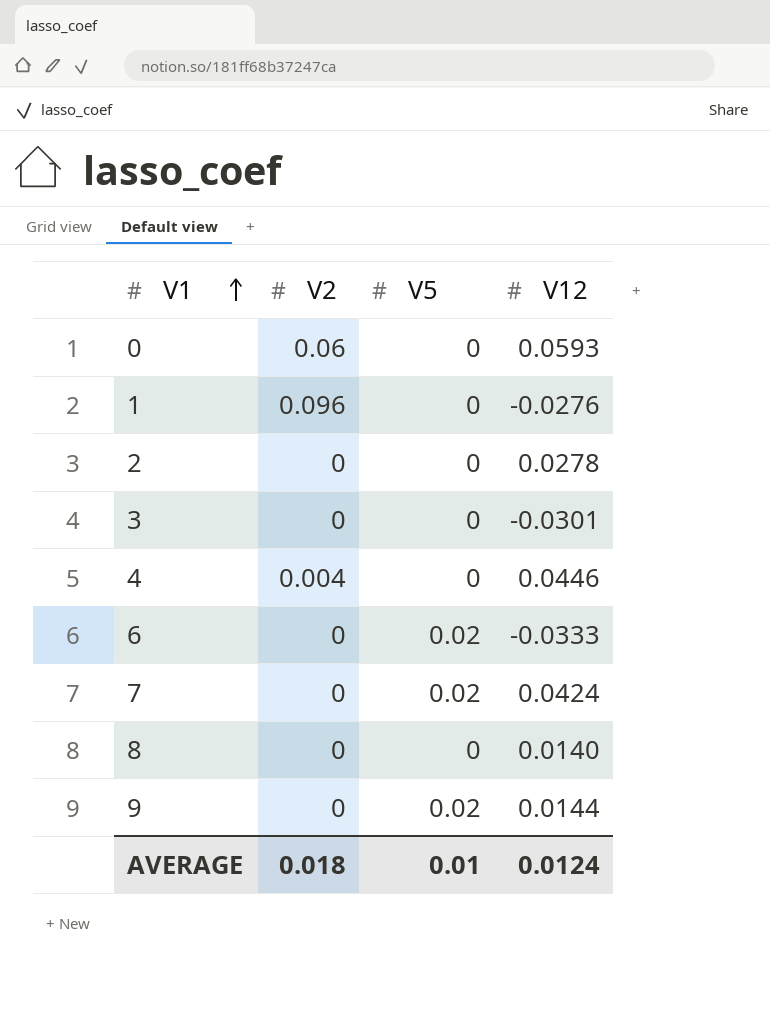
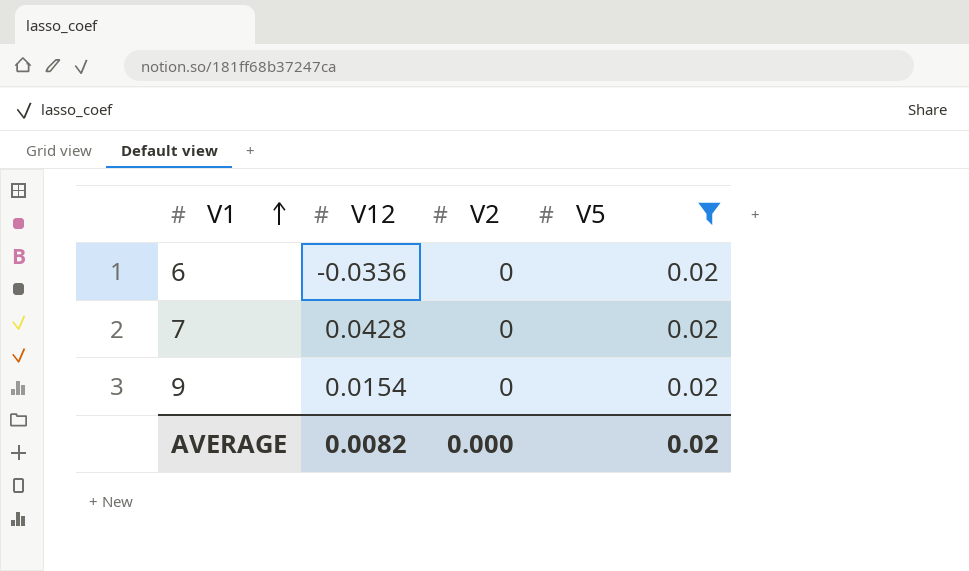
filter: none -> V5 = 0.02
column V12 | position: 4 -> 2
6 | V12: -0.0333 -> -0.0336
7 | V12: 0.0424 -> 0.0428
9 | V12: 0.0144 -> 0.0154
AVERAGE | V12: 0.0124 -> 0.0082
AVERAGE | V2: 0.018 -> 0.000
AVERAGE | V5: 0.01 -> 0.02

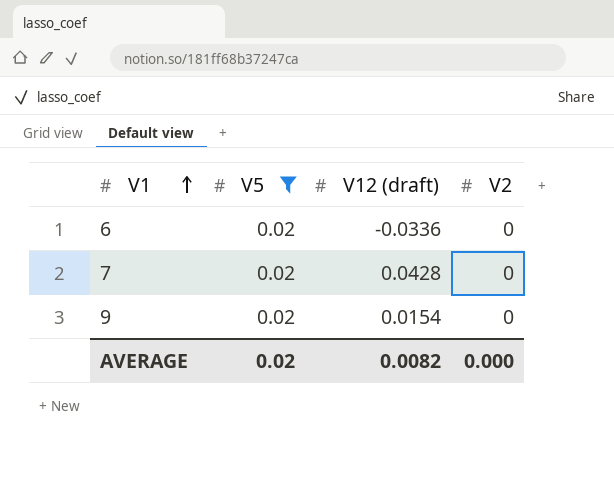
column V5 | position: 4 -> 2
column name: V12 -> V12 (draft)

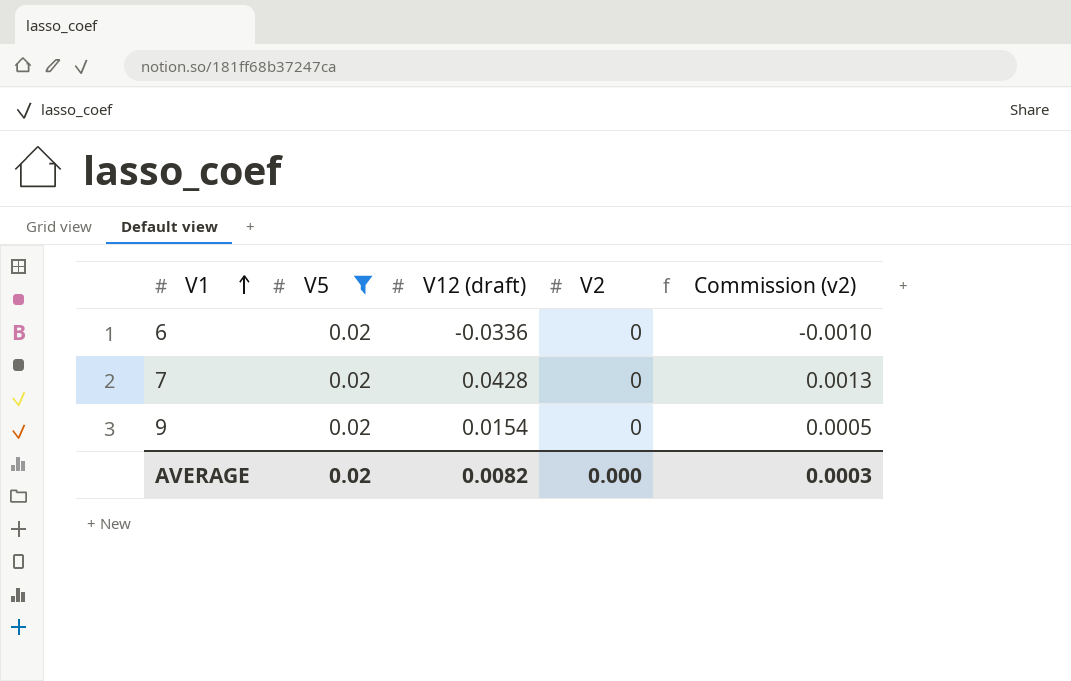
column Commission (v2) | formula: none -> [V12 (draft)] * 0.03

